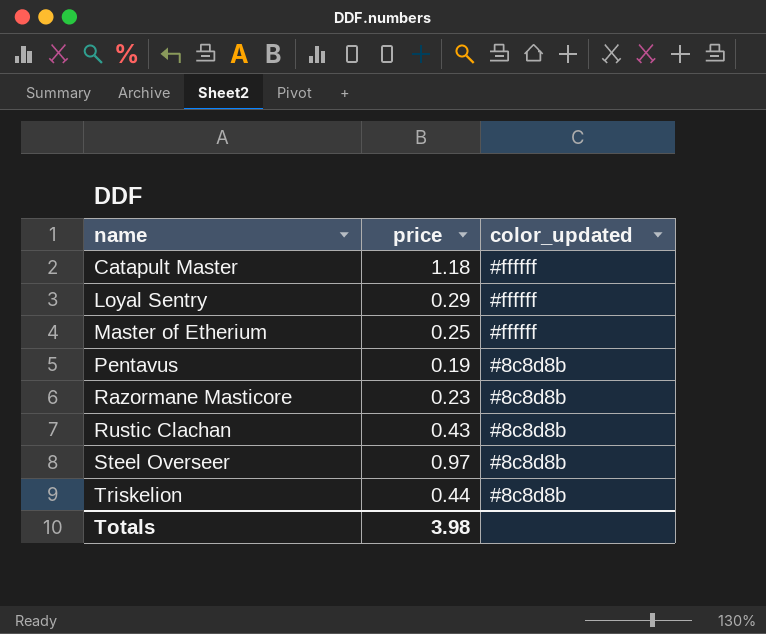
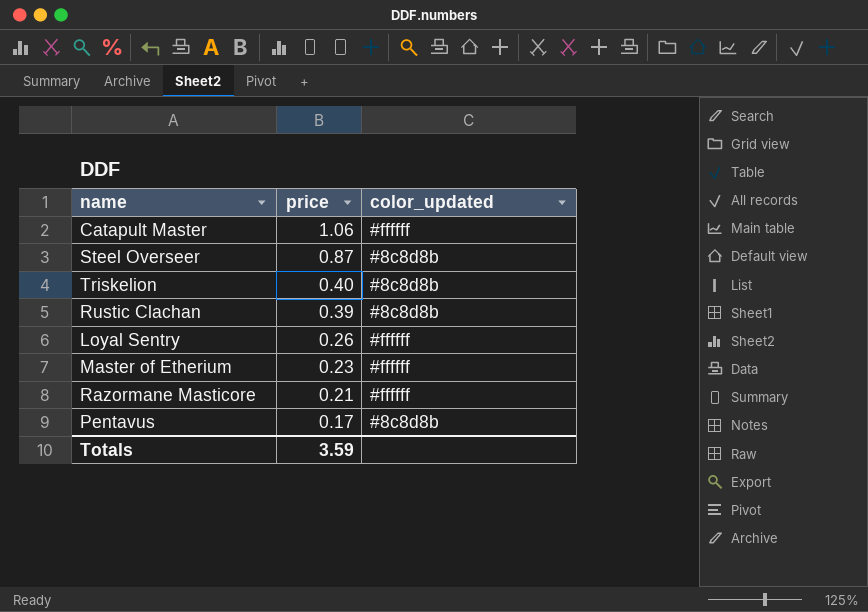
row order: name ascending -> price descending
Catapult Master | price: 1.18 -> 1.06
Steel Overseer | price: 0.97 -> 0.87
Triskelion | price: 0.44 -> 0.40
Rustic Clachan | price: 0.43 -> 0.39
Loyal Sentry | price: 0.29 -> 0.26
Master of Etherium | price: 0.25 -> 0.23
Razormane Masticore | price: 0.23 -> 0.21
Razormane Masticore | color_updated: #8c8d8b -> #ffffff
Pentavus | price: 0.19 -> 0.17
Totals | price: 3.98 -> 3.59

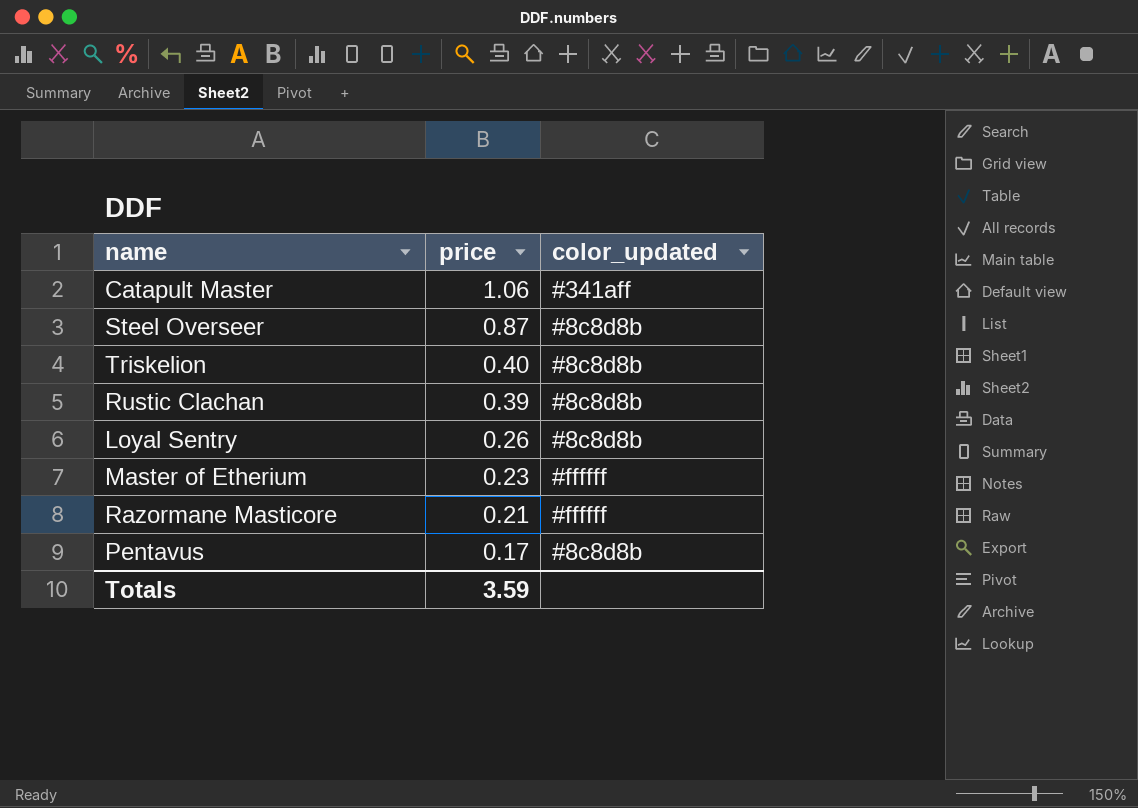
Catapult Master | color_updated: #ffffff -> #341aff
Loyal Sentry | color_updated: #ffffff -> #8c8d8b

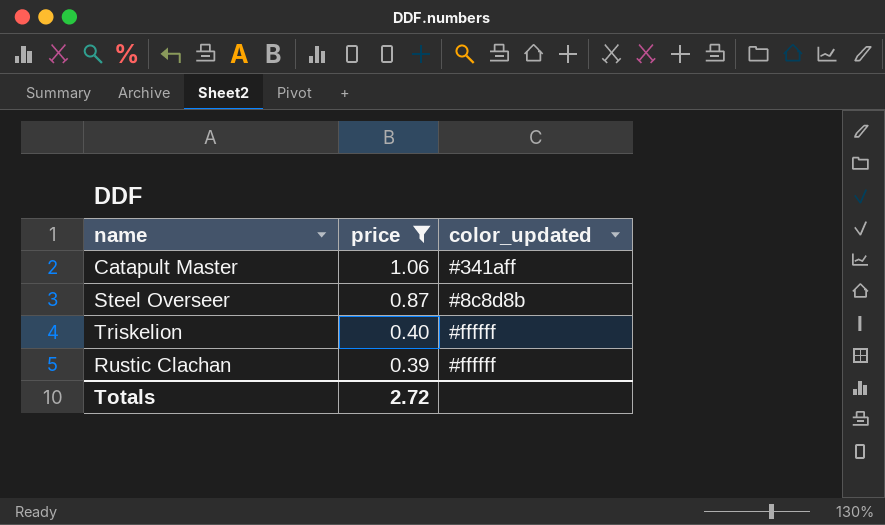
filter: none -> price >= 0.39
Triskelion | color_updated: #8c8d8b -> #ffffff
Rustic Clachan | color_updated: #8c8d8b -> #ffffff
Totals | price: 3.59 -> 2.72

